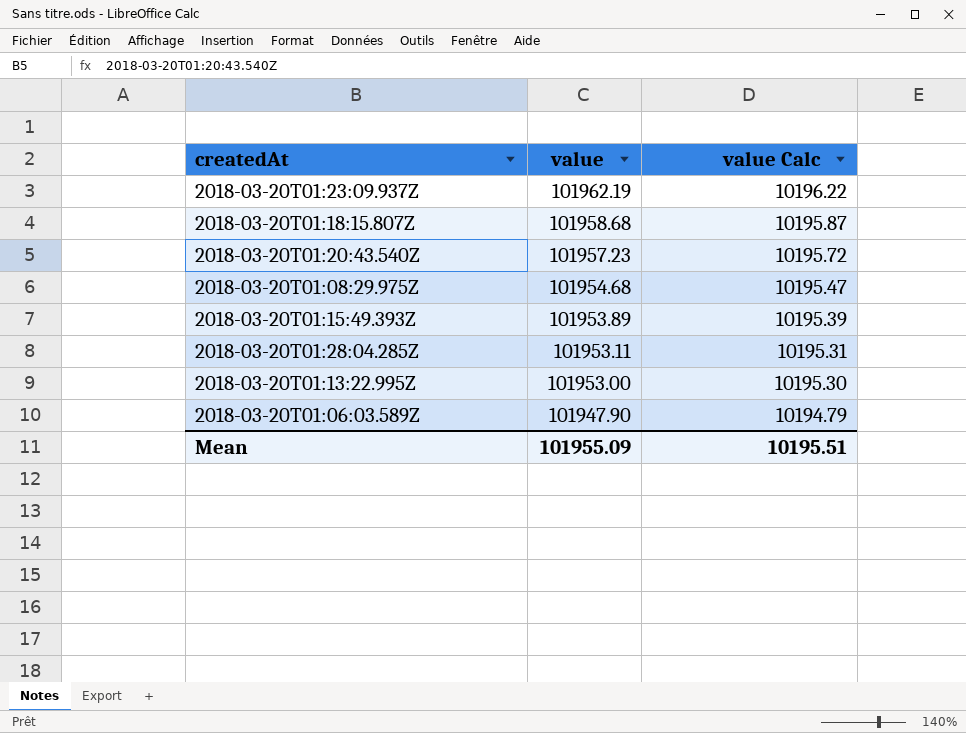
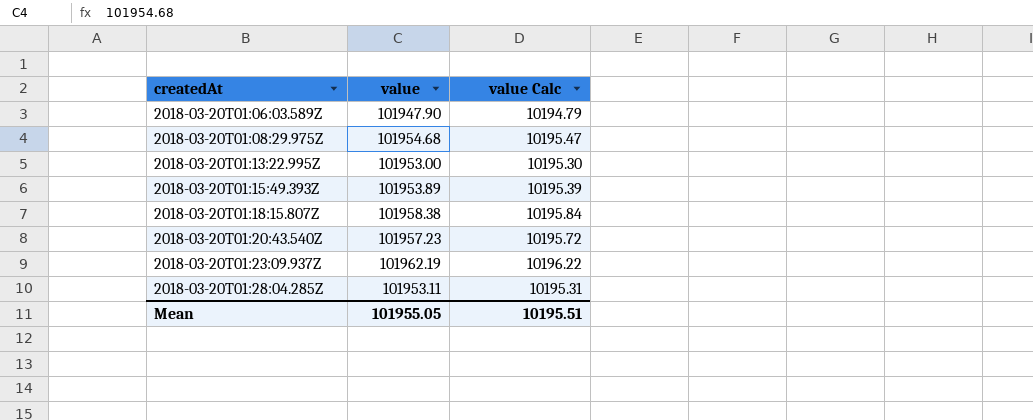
row order: value descending -> createdAt ascending
2018-03-20T01:18:15.807Z | value: 101958.68 -> 101958.38
2018-03-20T01:18:15.807Z | value Calc: 10195.87 -> 10195.84
Mean | value: 101955.09 -> 101955.05

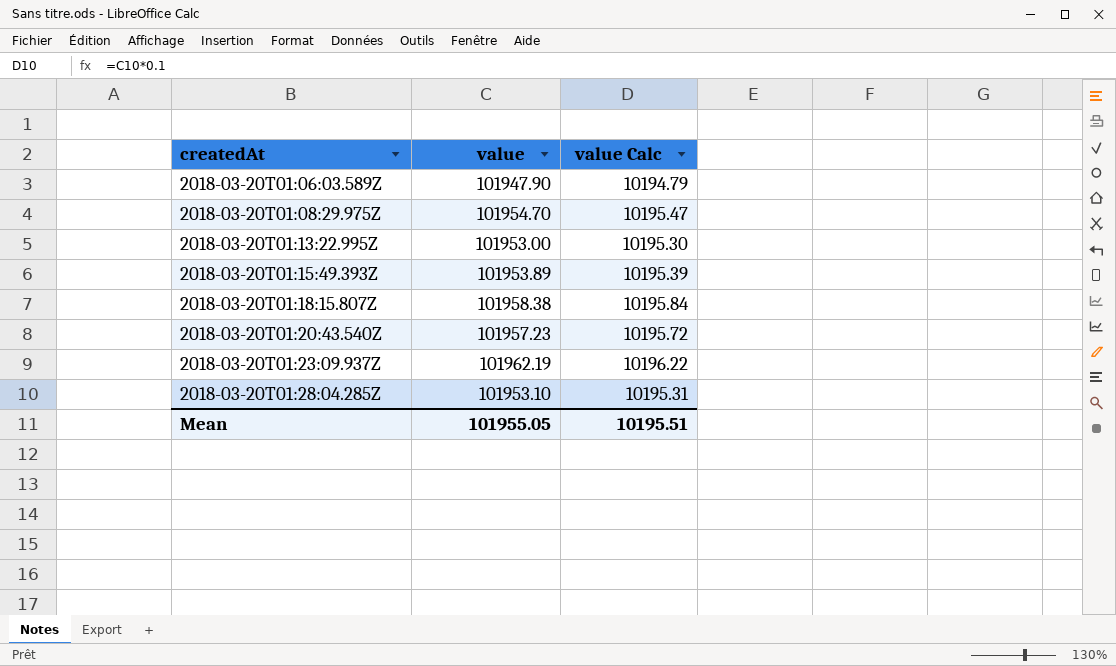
2018-03-20T01:08:29.975Z | value: 101954.68 -> 101954.70
2018-03-20T01:28:04.285Z | value: 101953.11 -> 101953.10

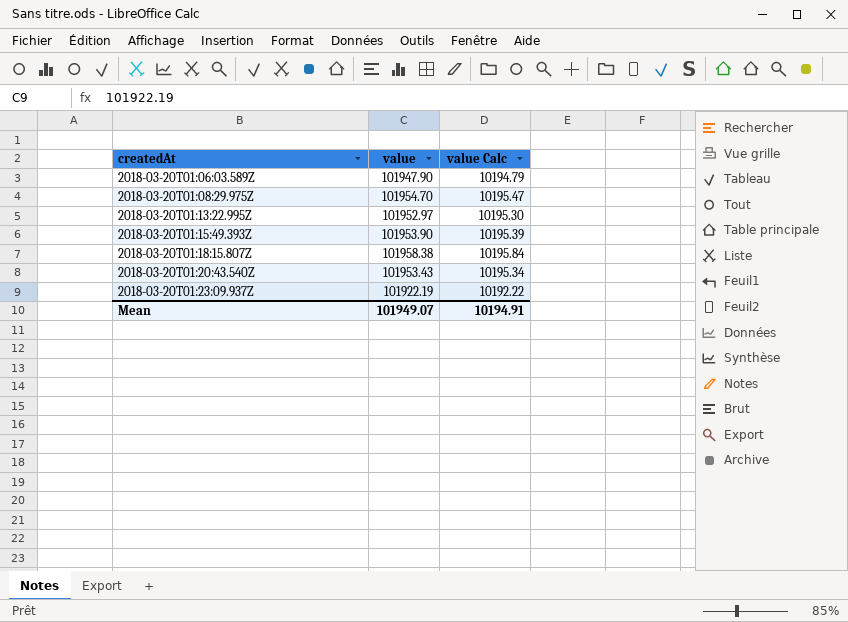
row 2018-03-20T01:28:04.285Z: 101953.10 | 10195.31 -> none
2018-03-20T01:13:22.995Z | value: 101953.00 -> 101952.97
2018-03-20T01:15:49.393Z | value: 101953.89 -> 101953.90
2018-03-20T01:20:43.540Z | value: 101957.23 -> 101953.43
2018-03-20T01:20:43.540Z | value Calc: 10195.72 -> 10195.34
2018-03-20T01:23:09.937Z | value: 101962.19 -> 101922.19
2018-03-20T01:23:09.937Z | value Calc: 10196.22 -> 10192.22
Mean | value: 101955.05 -> 101949.07
Mean | value Calc: 10195.51 -> 10194.91

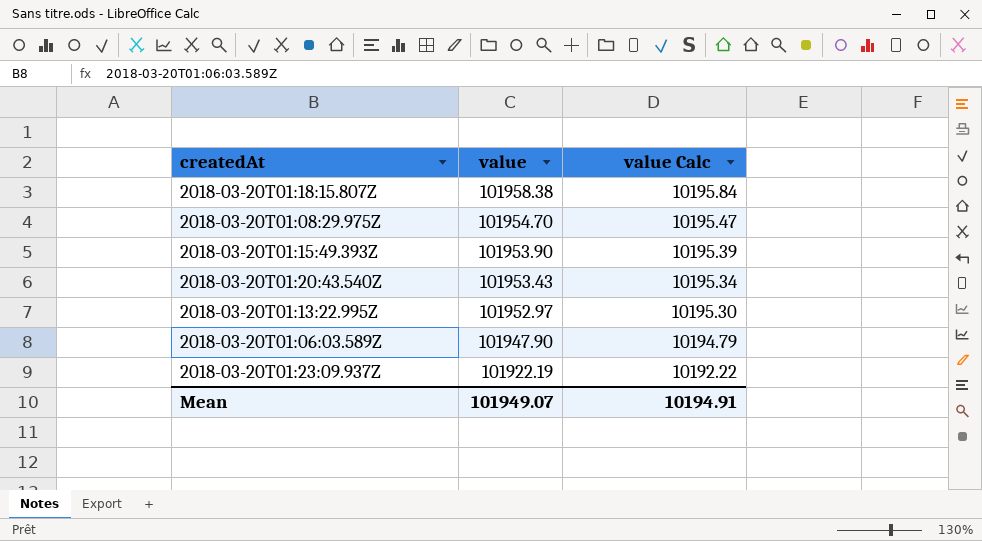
row order: createdAt ascending -> value descending

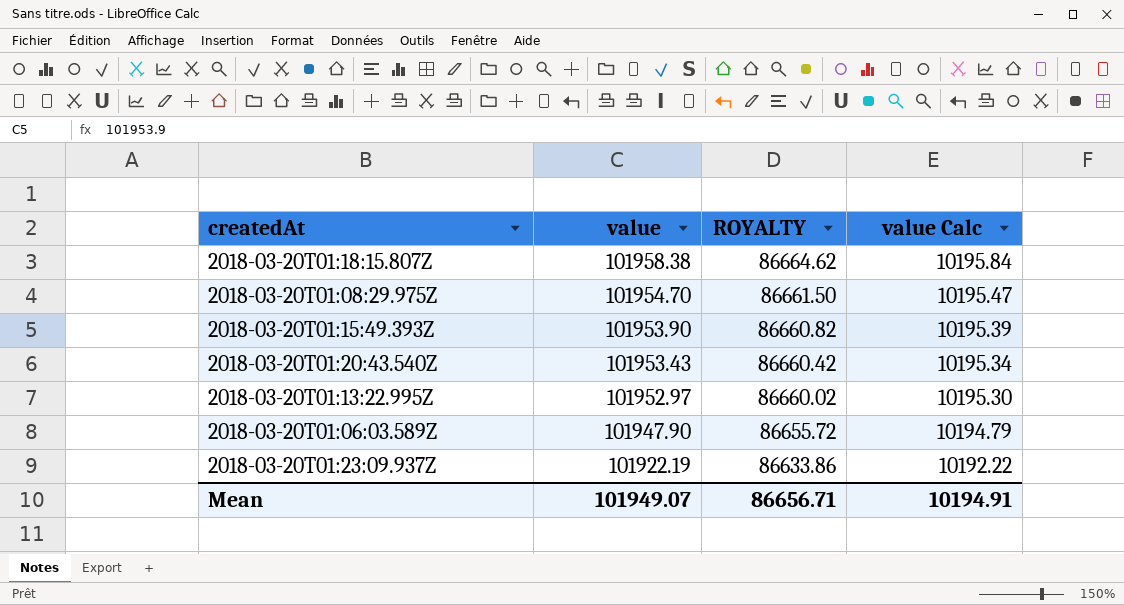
column ROYALTY | formula: none -> [value] * 0.85

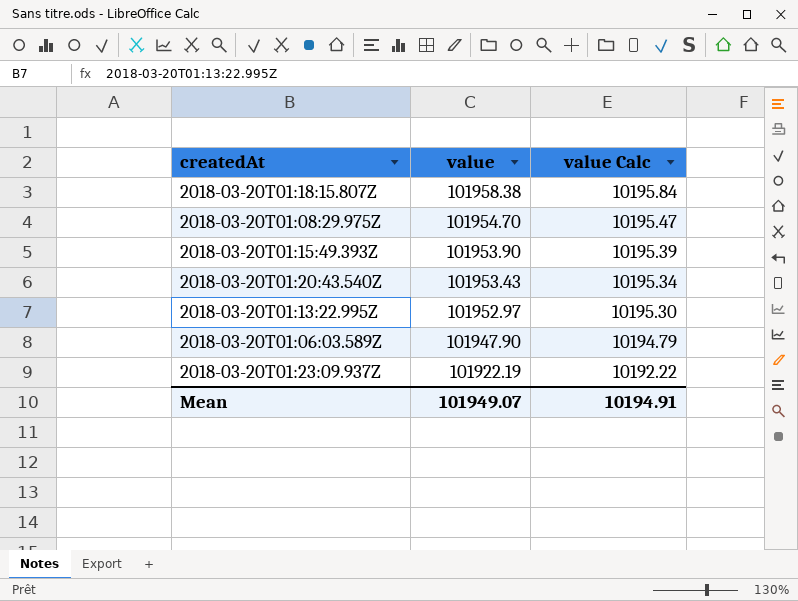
column ROYALTY | formula: [value] * 0.85 -> none

